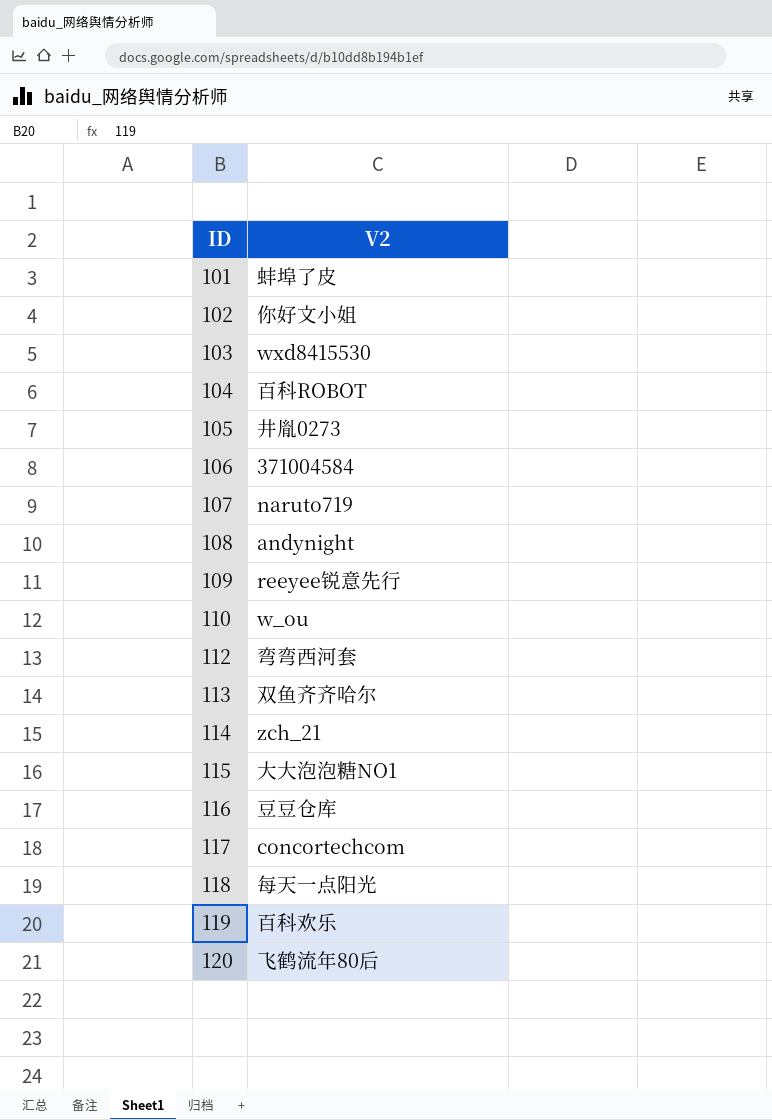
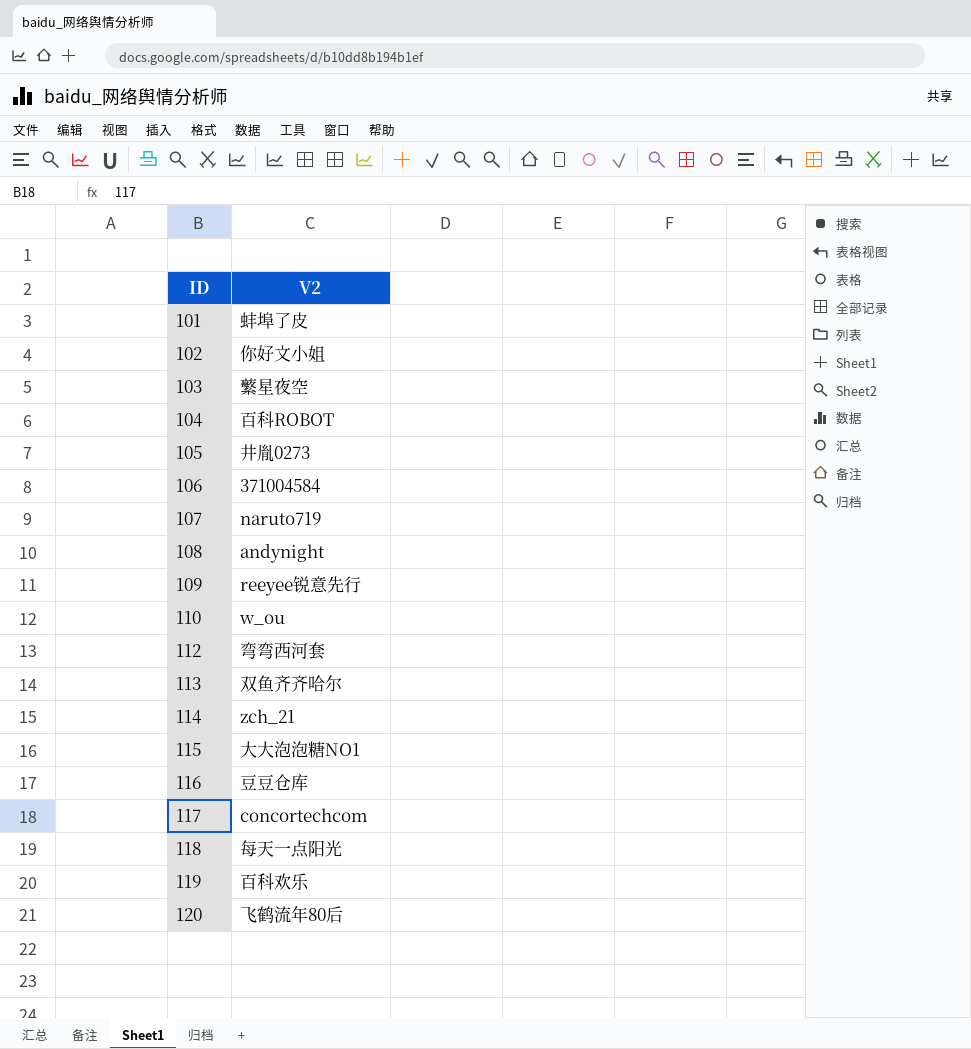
103 | V2: wxd8415530 -> 蘩星夜空

